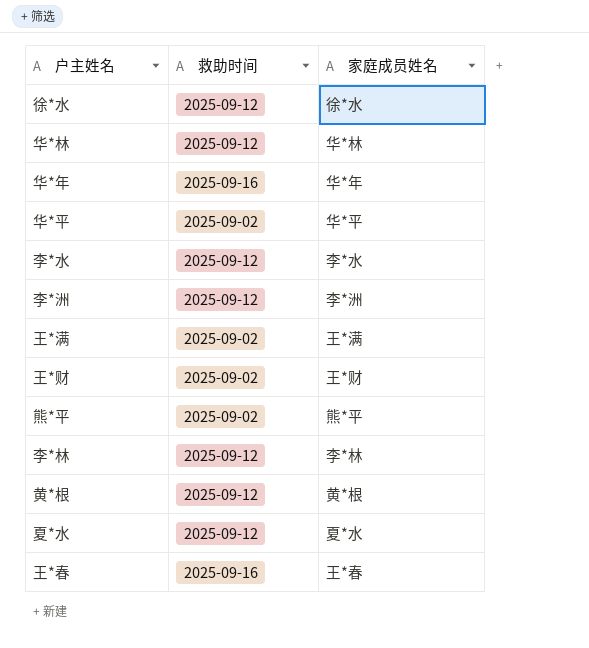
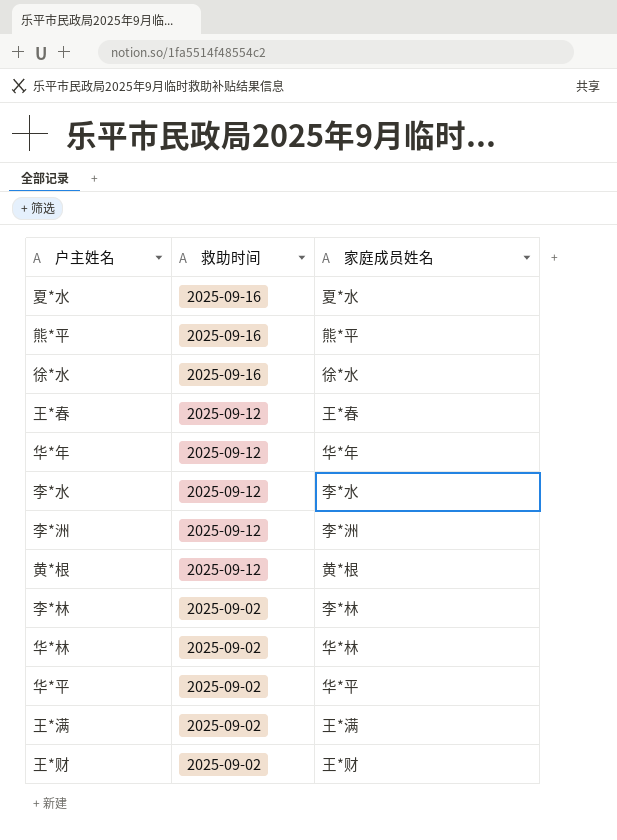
row order: none -> 救助时间 descending
夏*水 | 救助时间: 2025-09-12 -> 2025-09-16
熊*平 | 救助时间: 2025-09-02 -> 2025-09-16
徐*水 | 救助时间: 2025-09-12 -> 2025-09-16
王*春 | 救助时间: 2025-09-16 -> 2025-09-12
华*年 | 救助时间: 2025-09-16 -> 2025-09-12
李*林 | 救助时间: 2025-09-12 -> 2025-09-02
华*林 | 救助时间: 2025-09-12 -> 2025-09-02

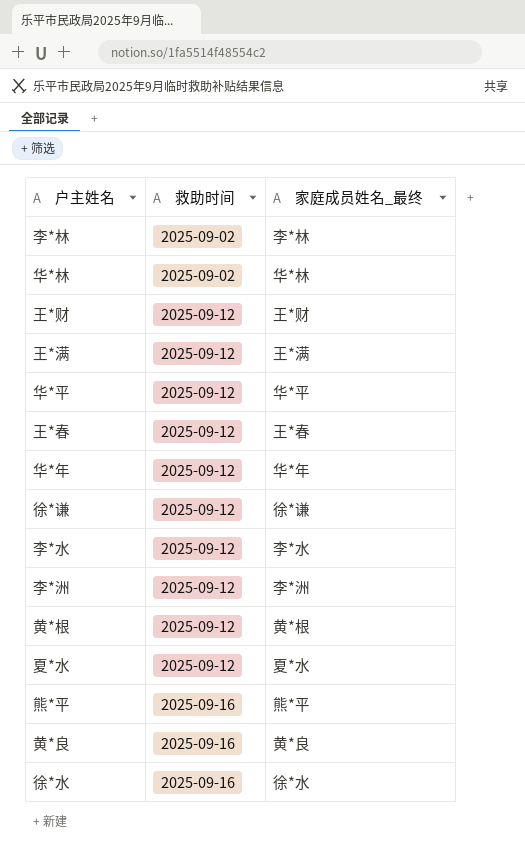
row order: 救助时间 descending -> 救助时间 ascending
column name: 家庭成员姓名 -> 家庭成员姓名_最终
王*财 | 救助时间: 2025-09-02 -> 2025-09-12
王*满 | 救助时间: 2025-09-02 -> 2025-09-12
华*平 | 救助时间: 2025-09-02 -> 2025-09-12
row 徐*谦: none -> 2025-09-12 | 徐*谦
夏*水 | 救助时间: 2025-09-16 -> 2025-09-12
row 黄*良: none -> 2025-09-16 | 黄*良

